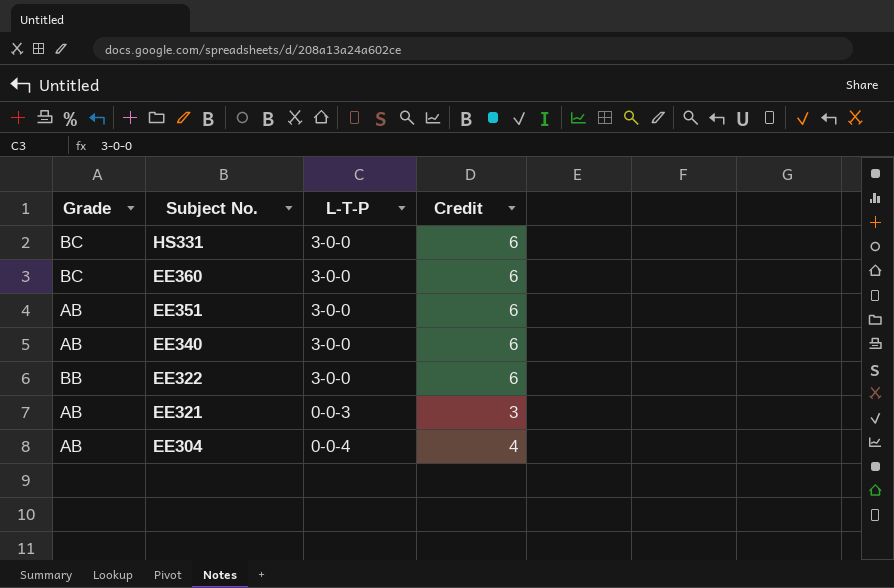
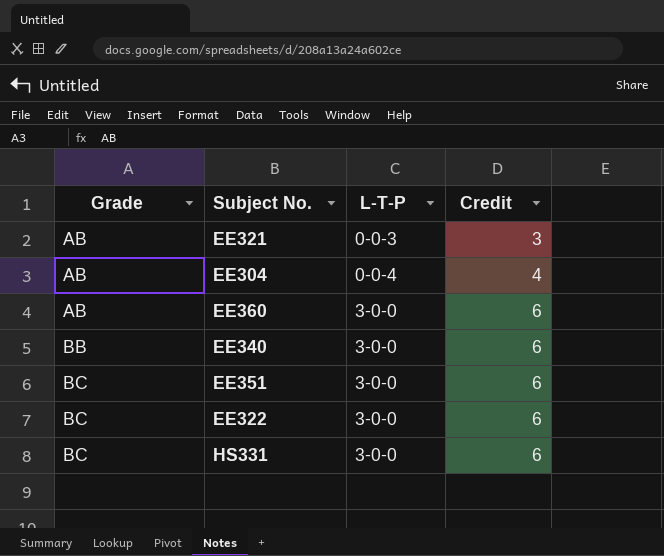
row order: Subject No. descending -> Grade ascending
EE360 | Grade: BC -> AB
EE340 | Grade: AB -> BB
EE351 | Grade: AB -> BC
EE322 | Grade: BB -> BC

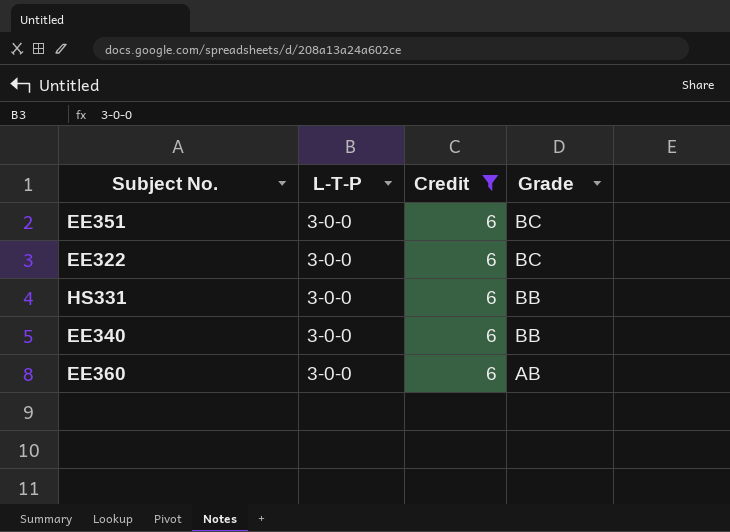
filter: none -> Credit = 6
row order: Grade ascending -> Grade descending
column Grade | position: 1 -> 4
HS331 | Grade: BC -> BB

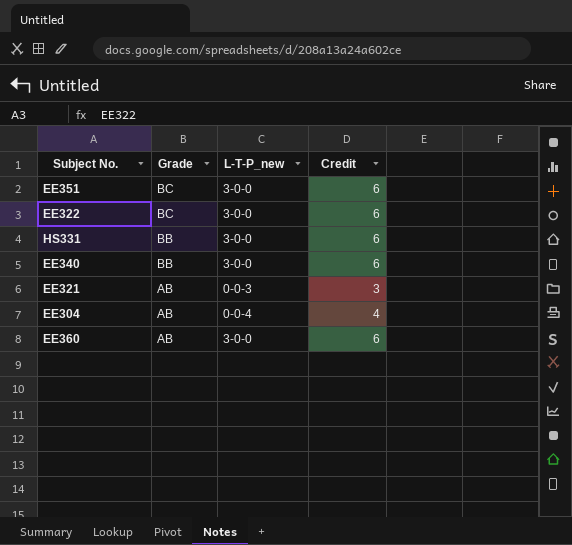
filter: Credit = 6 -> none
column Grade | position: 4 -> 2
column name: L-T-P -> L-T-P_new

